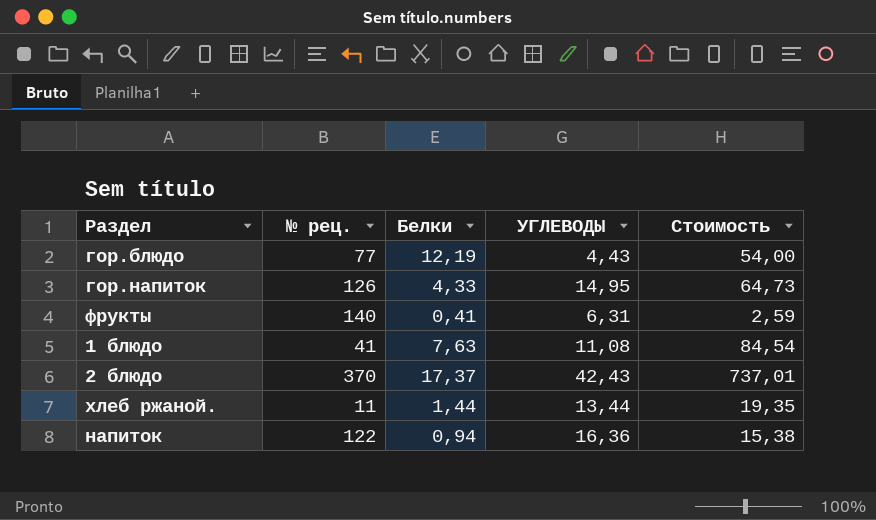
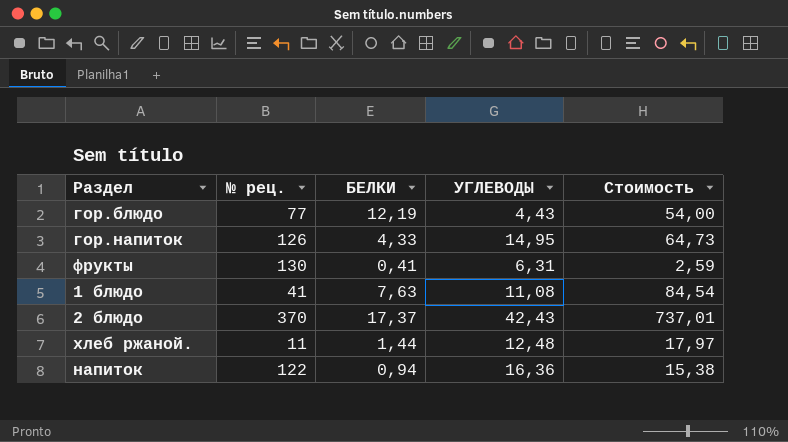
column name: Белки -> БЕЛКИ
фрукты | № рец.: 140 -> 130
хлеб ржаной. | УГЛЕВОДЫ: 13,44 -> 12,48
хлеб ржаной. | Стоимость: 19,35 -> 17,97

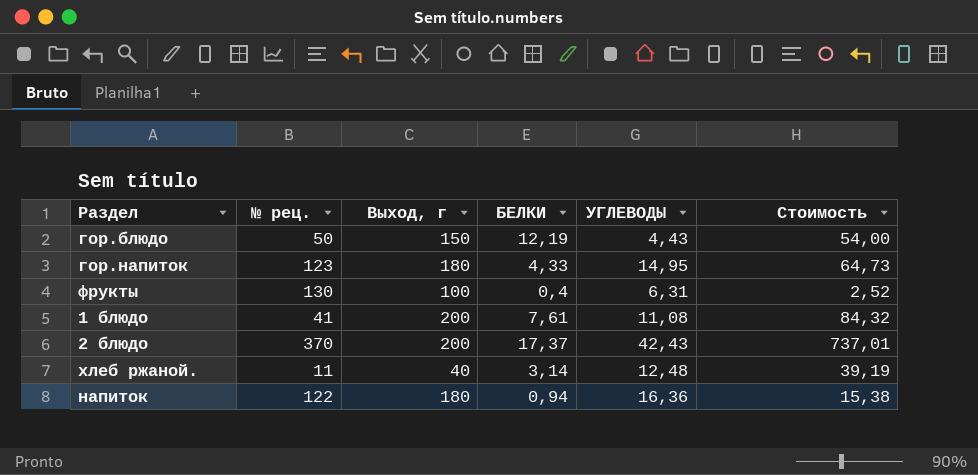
column Выход, г | position: none -> 3
гор.блюдо | № рец.: 77 -> 50
гор.напиток | № рец.: 126 -> 123
фрукты | БЕЛКИ: 0,41 -> 0,4
фрукты | Стоимость: 2,59 -> 2,52
1 блюдо | БЕЛКИ: 7,63 -> 7,61
1 блюдо | Стоимость: 84,54 -> 84,32
хлеб ржаной. | БЕЛКИ: 1,44 -> 3,14
хлеб ржаной. | Стоимость: 17,97 -> 39,19

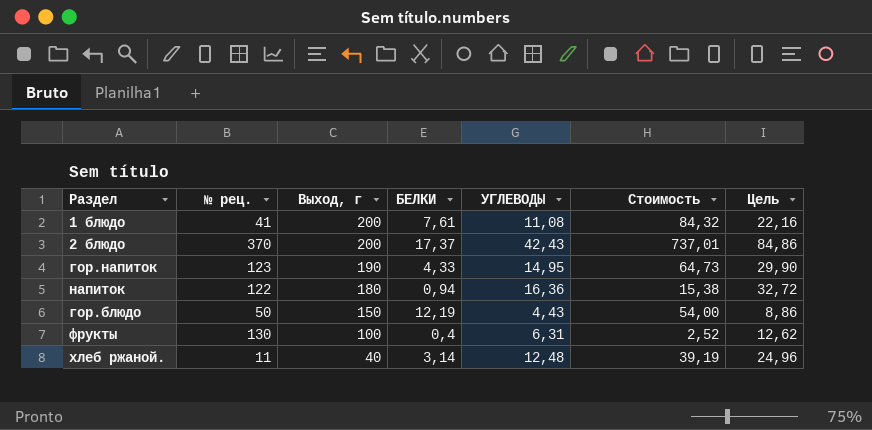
row order: none -> Выход, г descending
column Цель | formula: none -> [УГЛЕВОДЫ] * 2
гор.напиток | Выход, г: 180 -> 190

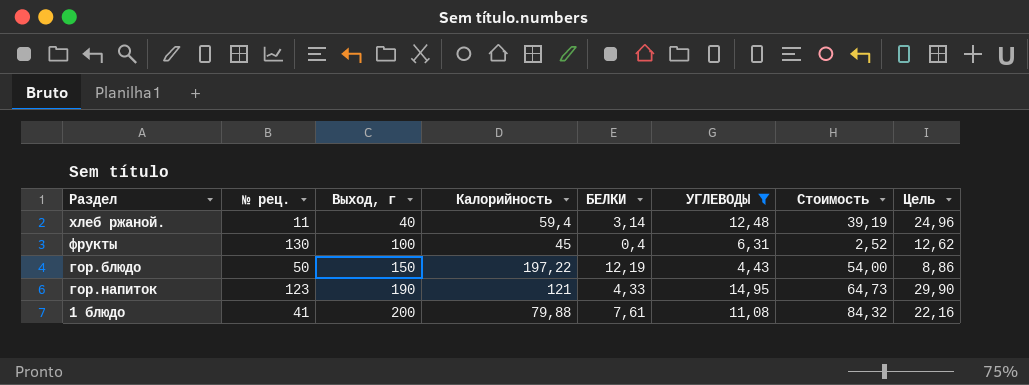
filter: none -> УГЛЕВОДЫ <= 14,95
row order: Выход, г descending -> Выход, г ascending
column Калорийность | position: none -> 4

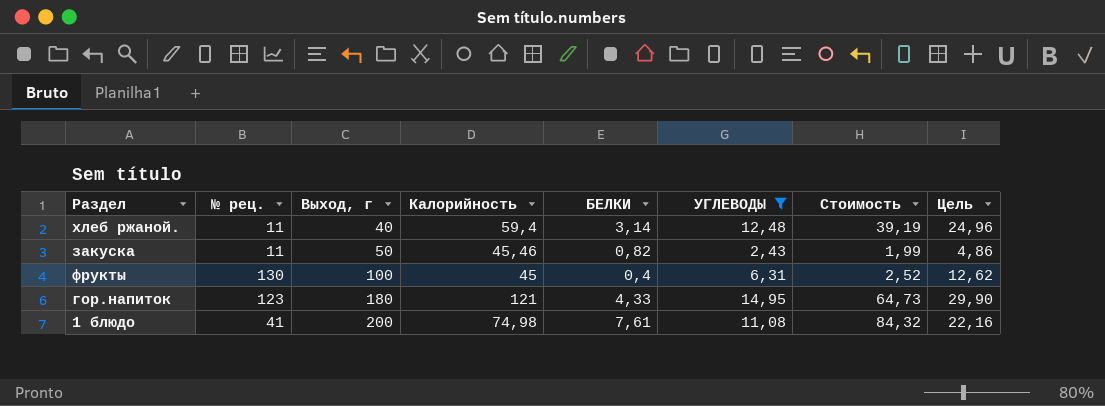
row гор.блюдо: 50 | 150 | 197,22 | 12,19 | 4,43 | 54,00 | 8,86 -> none
row закуска: none -> 11 | 50 | 45,46 | 0,82 | 2,43 | 1,99 | 4,86
гор.напиток | Выход, г: 190 -> 180
1 блюдо | Калорийность: 79,88 -> 74,98

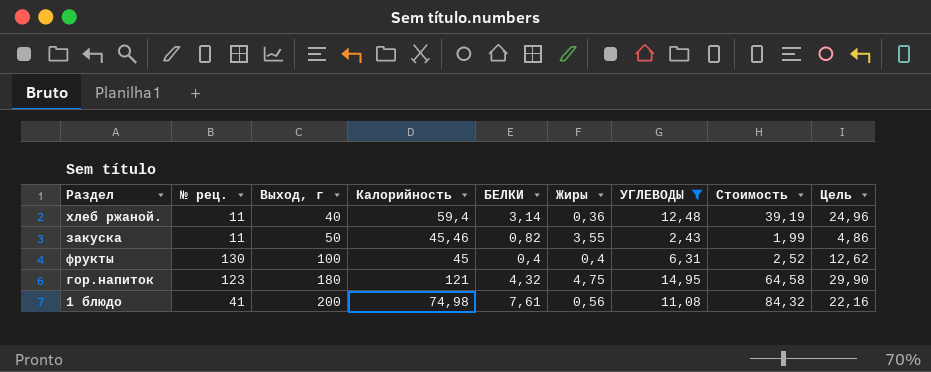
column Жиры | position: none -> 6
гор.напиток | БЕЛКИ: 4,33 -> 4,32
гор.напиток | Стоимость: 64,73 -> 64,58

